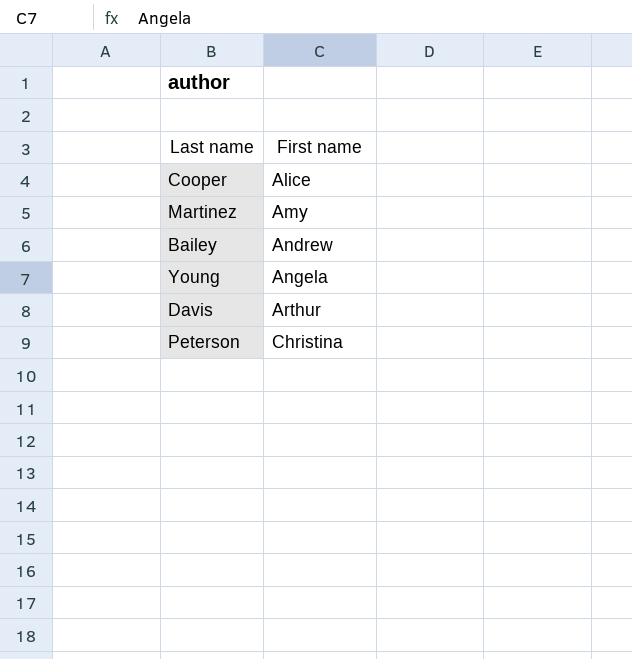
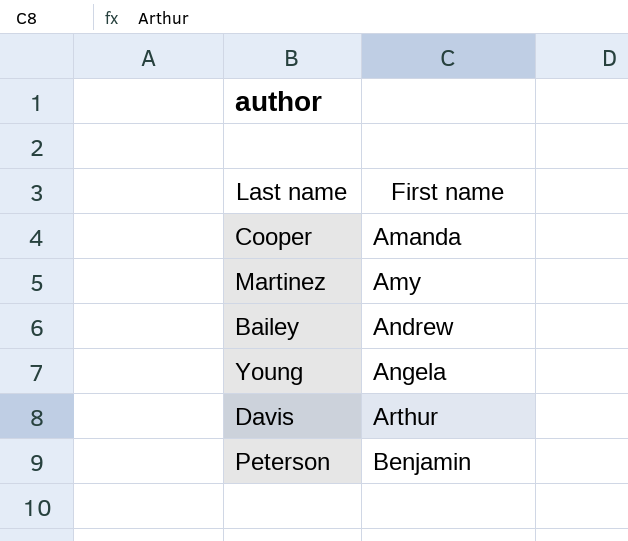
Cooper | First name: Alice -> Amanda
Peterson | First name: Christina -> Benjamin

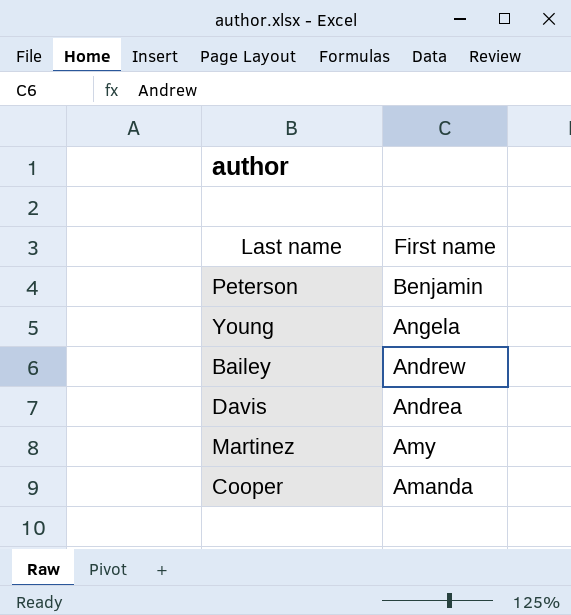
row order: First name ascending -> First name descending
Davis | First name: Arthur -> Andrea

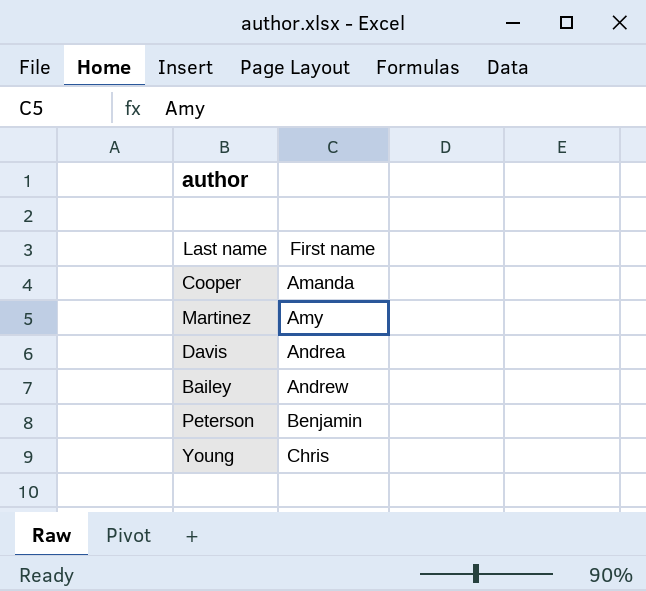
row order: First name descending -> First name ascending
Young | First name: Angela -> Chris

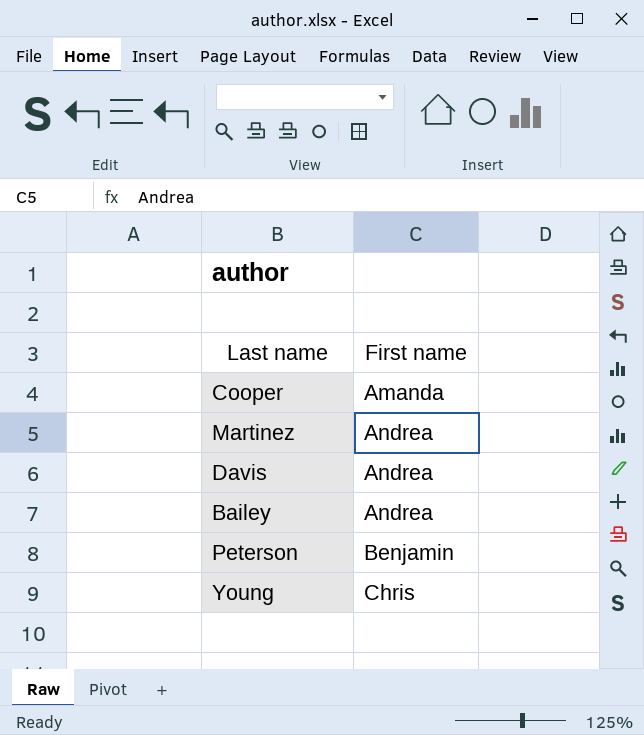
Martinez | First name: Amy -> Andrea
Bailey | First name: Andrew -> Andrea

